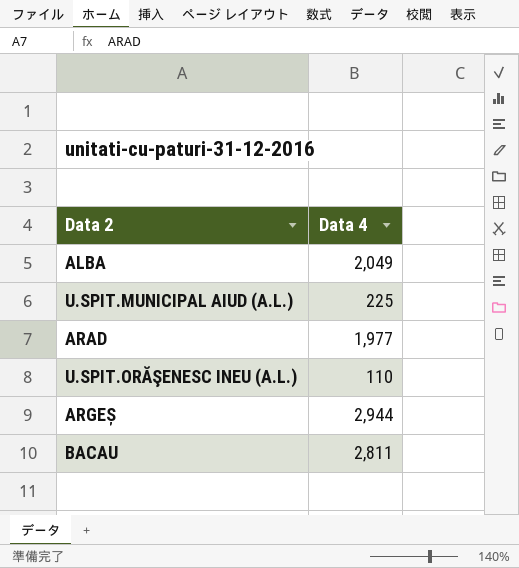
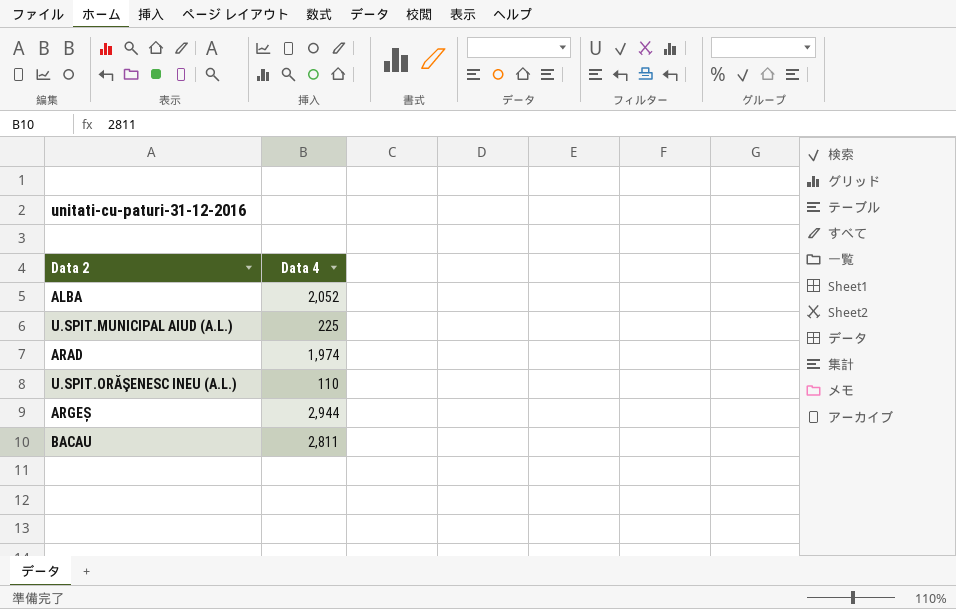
ALBA | Data 4: 2,049 -> 2,052
ARAD | Data 4: 1,977 -> 1,974

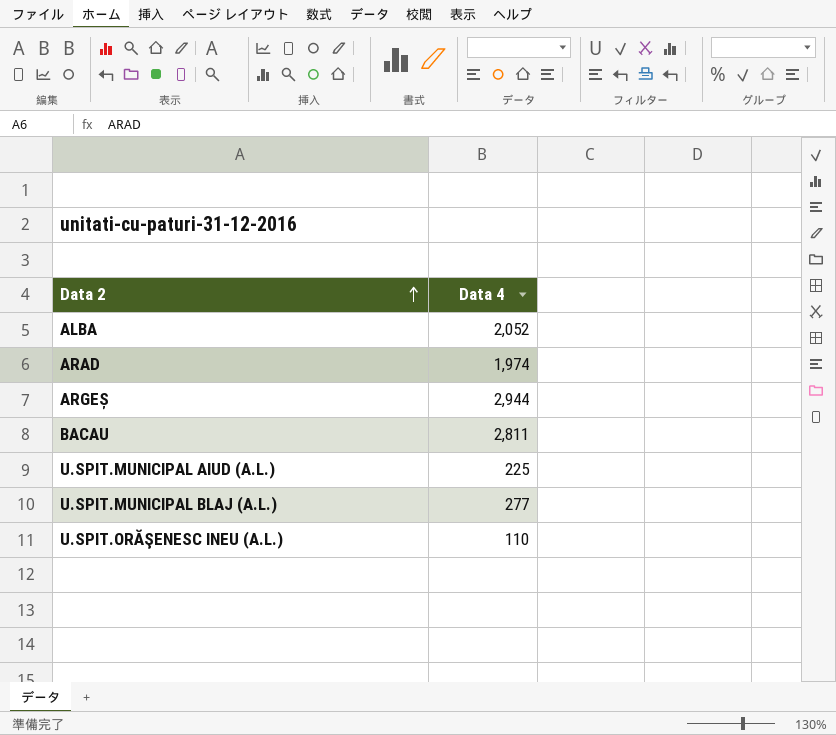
row order: none -> Data 2 ascending
row U.SPIT.MUNICIPAL BLAJ (A.L.): none -> 277

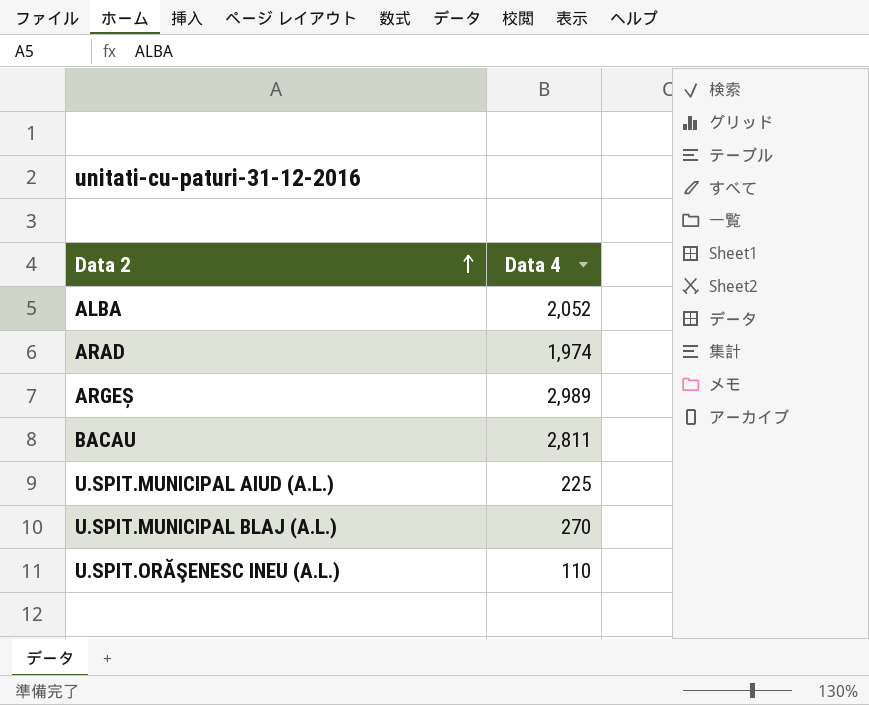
ARGEȘ | Data 4: 2,944 -> 2,989
U.SPIT.MUNICIPAL BLAJ (A.L.) | Data 4: 277 -> 270

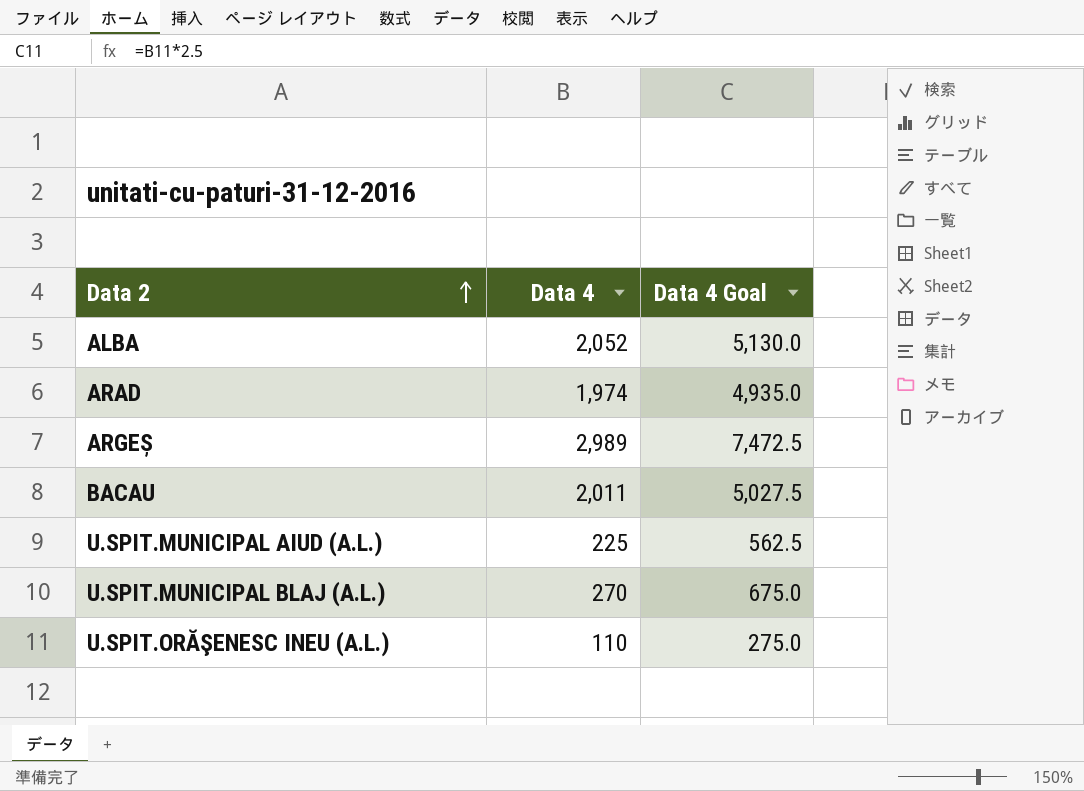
column Data 4 Goal | formula: none -> [Data 4] * 2.5
BACAU | Data 4: 2,811 -> 2,011

